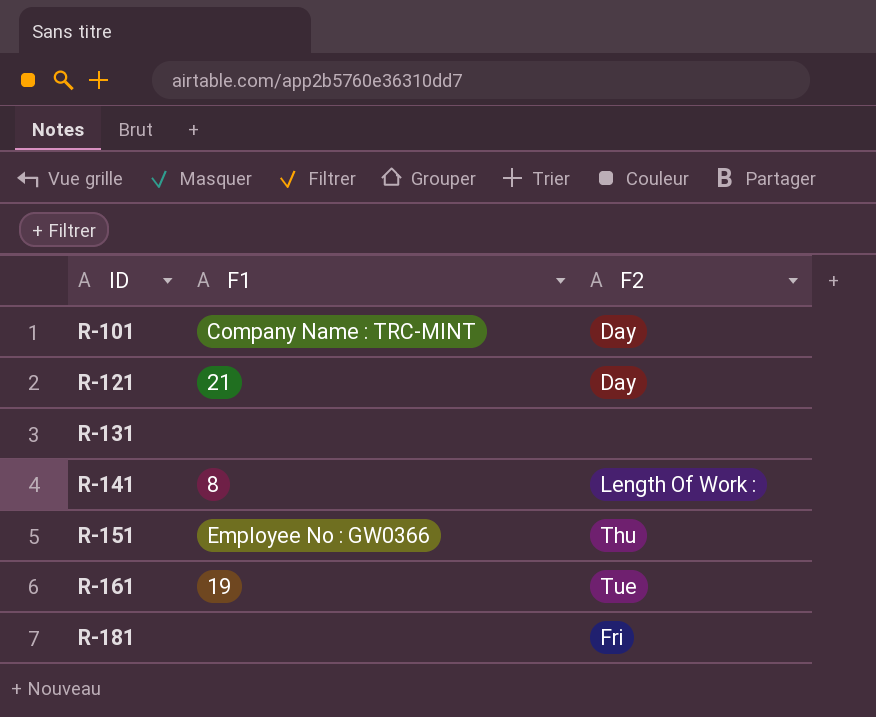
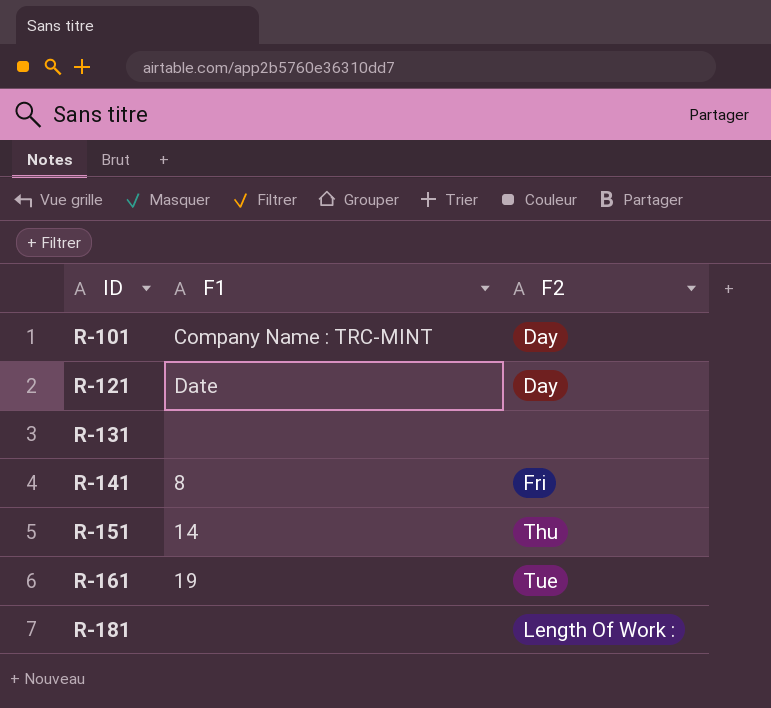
R-121 | F1: 21 -> Date
R-141 | F2: Length Of Work : -> Fri
R-151 | F1: Employee No : GW0366 -> 14
R-181 | F2: Fri -> Length Of Work :

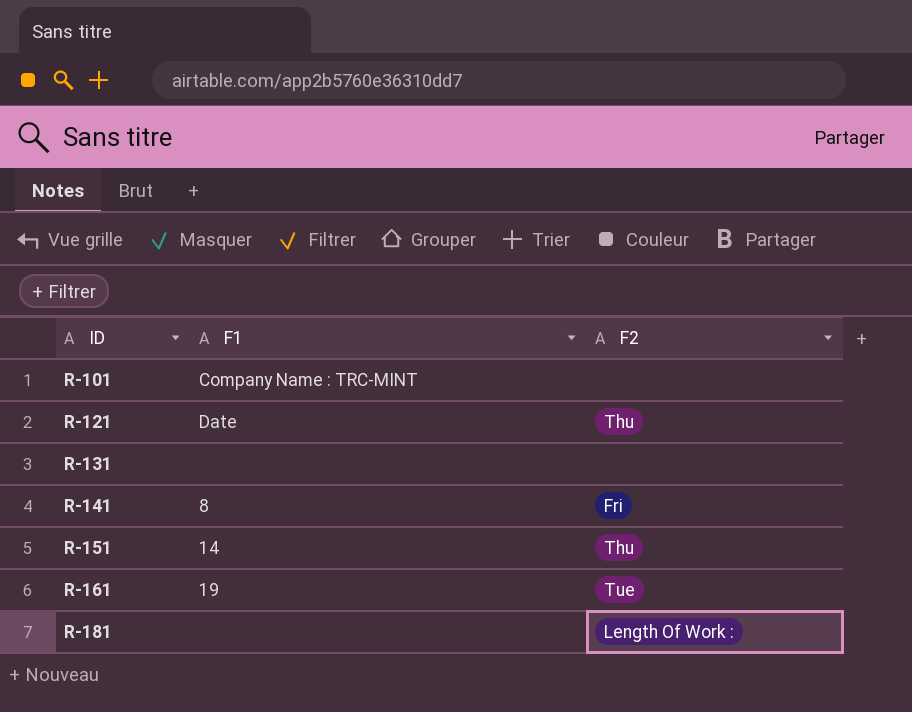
R-101 | F2: Day -> none
R-121 | F2: Day -> Thu

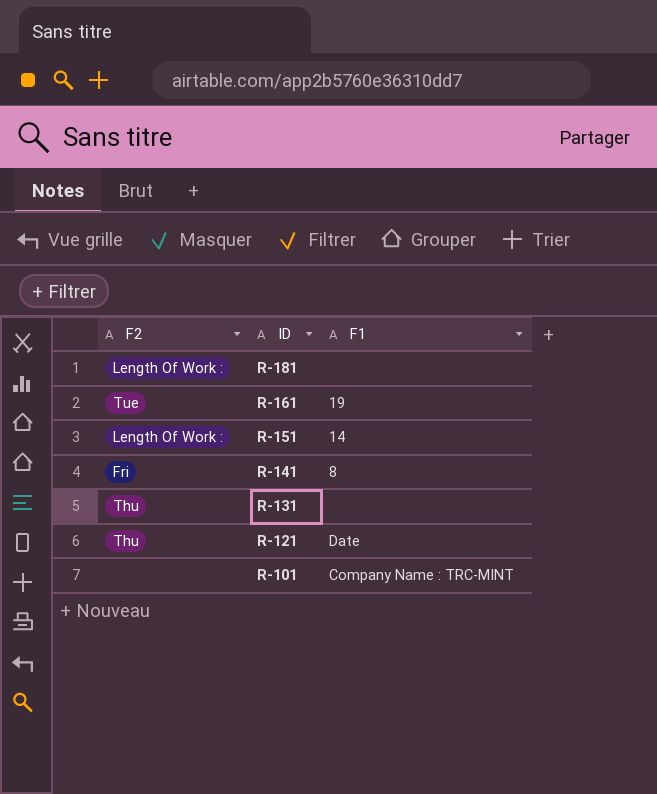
row order: ID ascending -> ID descending
column F2 | position: 3 -> 1
R-151 | F2: Thu -> Length Of Work :
R-131 | F2: none -> Thu

